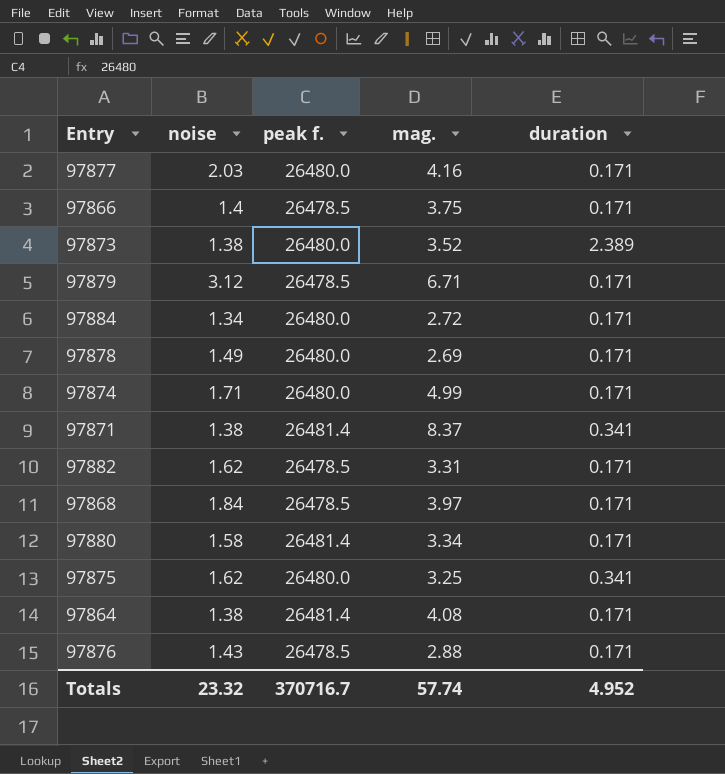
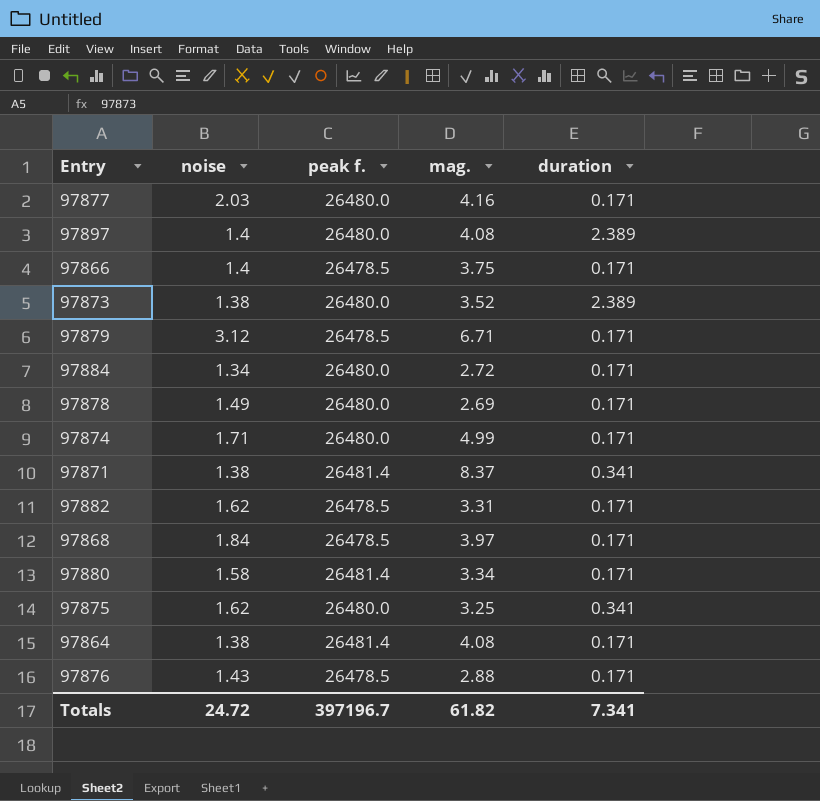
row 97897: none -> 1.4 | 26480.0 | 4.08 | 2.389
Totals | noise: 23.32 -> 24.72
Totals | peak f.: 370716.7 -> 397196.7
Totals | mag.: 57.74 -> 61.82
Totals | duration: 4.952 -> 7.341

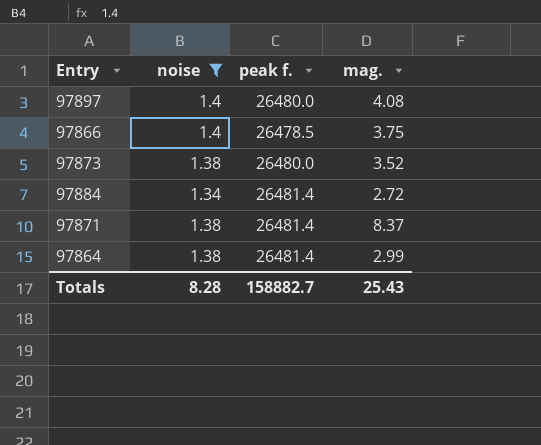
filter: none -> noise <= 1.4
column duration | position: 5 -> none
97884 | peak f.: 26480.0 -> 26481.4
97864 | mag.: 4.08 -> 2.99
Totals | noise: 24.72 -> 8.28
Totals | peak f.: 397196.7 -> 158882.7
Totals | mag.: 61.82 -> 25.43

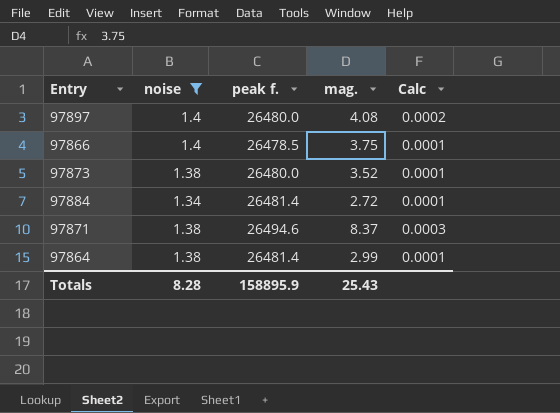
column Calc | formula: none -> [mag.] / [peak f.]
97871 | peak f.: 26481.4 -> 26494.6
Totals | peak f.: 158882.7 -> 158895.9

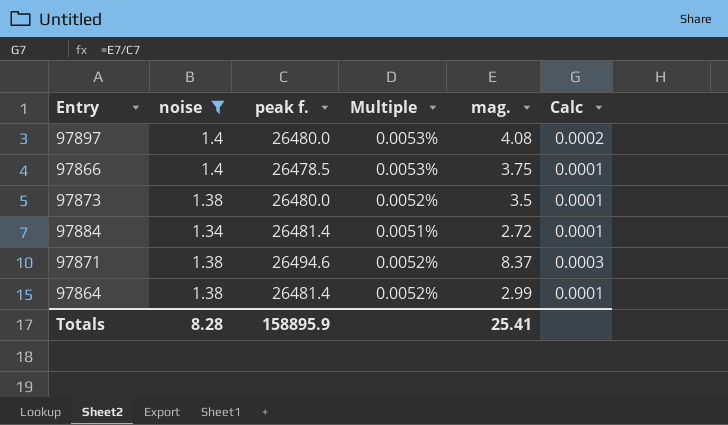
column Multiple | formula: none -> [noise] / [peak f.]
97873 | mag.: 3.52 -> 3.5
Totals | mag.: 25.43 -> 25.41

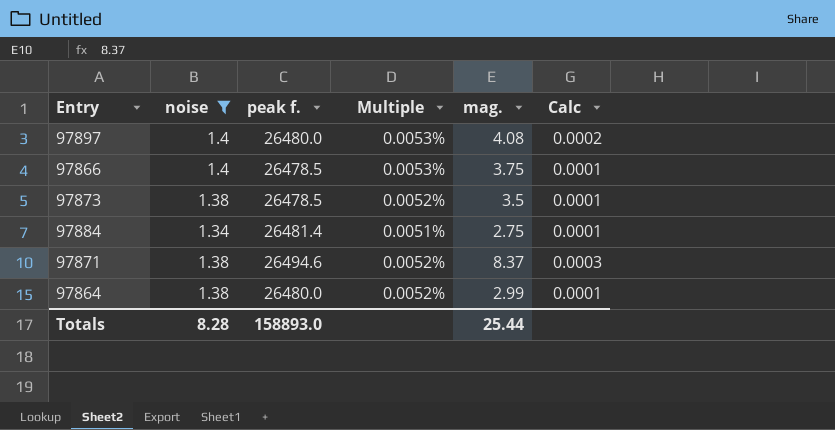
97873 | peak f.: 26480.0 -> 26478.5
97884 | mag.: 2.72 -> 2.75
97864 | peak f.: 26481.4 -> 26480.0
Totals | peak f.: 158895.9 -> 158893.0
Totals | mag.: 25.41 -> 25.44

